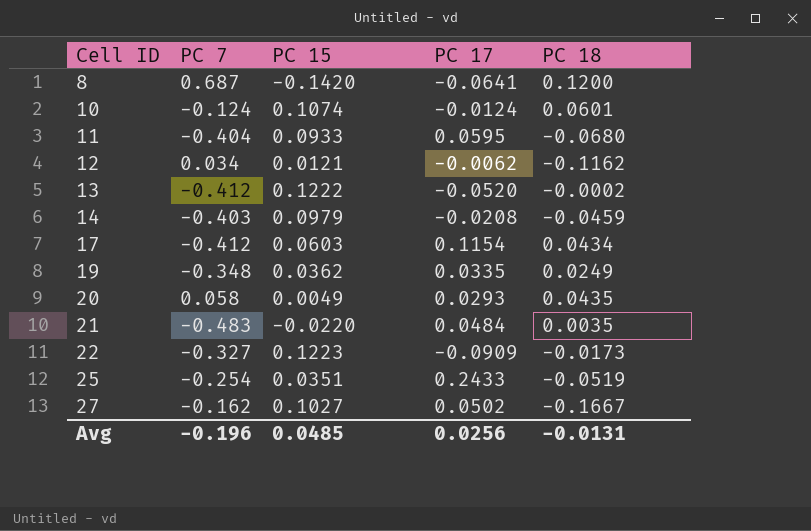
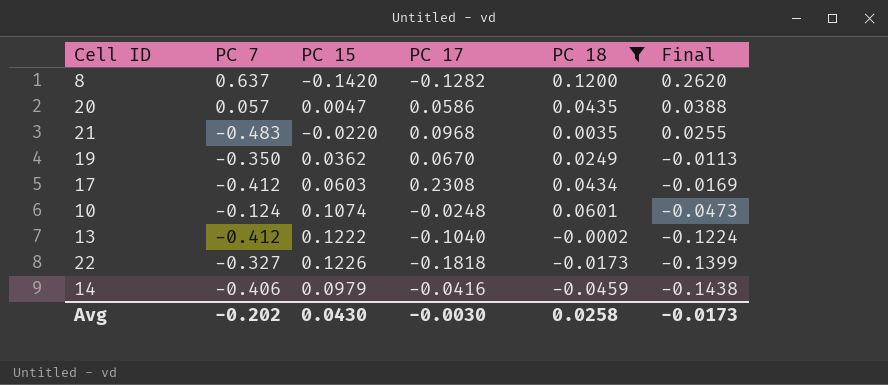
filter: none -> PC 18 >= -0.0459
row order: Cell ID ascending -> Final descending
column Final | formula: none -> [PC 18] - [PC 15]
8 | PC 7: 0.687 -> 0.637
8 | PC 17: -0.0641 -> -0.1282
20 | PC 7: 0.058 -> 0.057
20 | PC 15: 0.0049 -> 0.0047
20 | PC 17: 0.0293 -> 0.0586
21 | PC 17: 0.0484 -> 0.0968
19 | PC 7: -0.348 -> -0.350
19 | PC 17: 0.0335 -> 0.0670
17 | PC 17: 0.1154 -> 0.2308
10 | PC 17: -0.0124 -> -0.0248
13 | PC 17: -0.0520 -> -0.1040
22 | PC 15: 0.1223 -> 0.1226
22 | PC 17: -0.0909 -> -0.1818
14 | PC 7: -0.403 -> -0.406
14 | PC 17: -0.0208 -> -0.0416
Avg | PC 7: -0.196 -> -0.202
Avg | PC 15: 0.0485 -> 0.0430
Avg | PC 17: 0.0256 -> -0.0030
Avg | PC 18: -0.0131 -> 0.0258

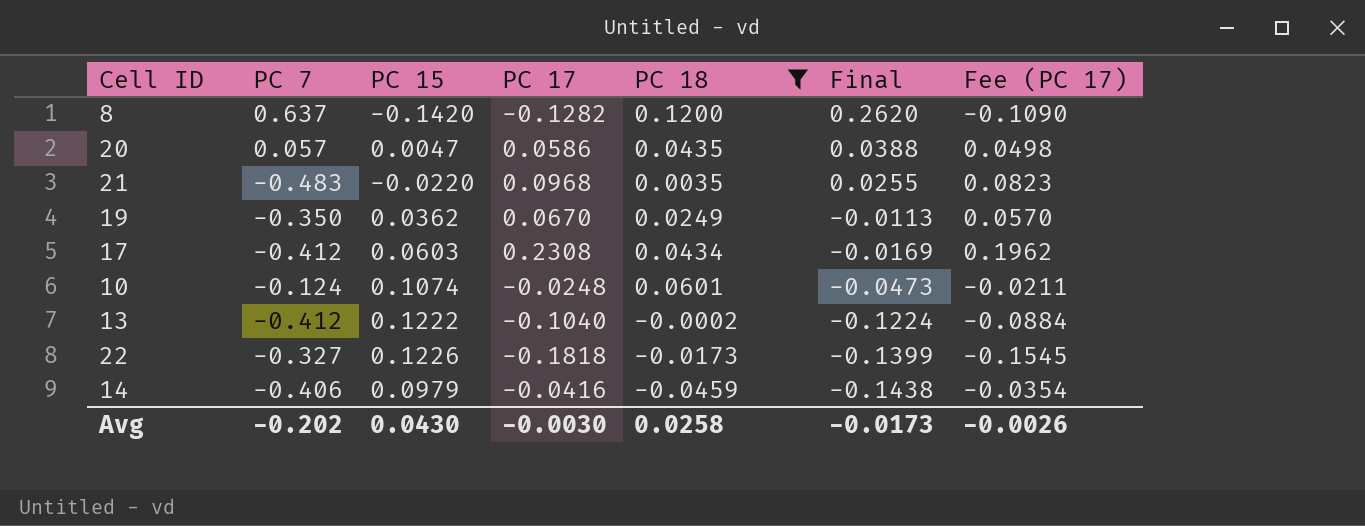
column Fee (PC 17) | formula: none -> [PC 17] * 0.85

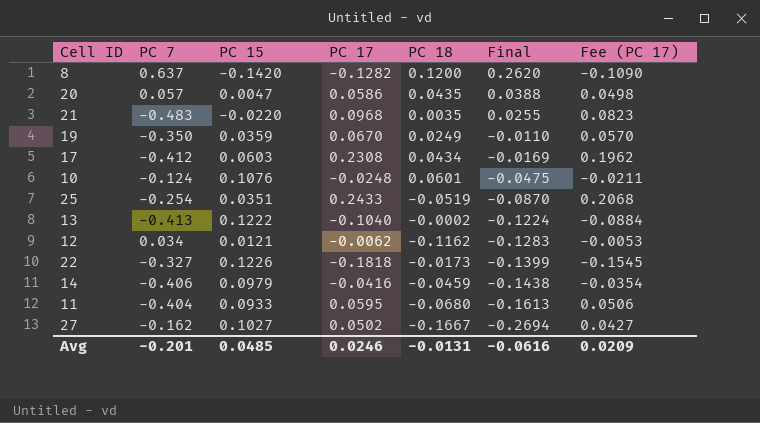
filter: PC 18 >= -0.0459 -> none
19 | PC 15: 0.0362 -> 0.0359
19 | Final: -0.0113 -> -0.0110
10 | PC 15: 0.1074 -> 0.1076
10 | Final: -0.0473 -> -0.0475
13 | PC 7: -0.412 -> -0.413
Avg | PC 7: -0.202 -> -0.201
Avg | PC 15: 0.0430 -> 0.0485
Avg | PC 17: -0.0030 -> 0.0246
Avg | PC 18: 0.0258 -> -0.0131
Avg | Final: -0.0173 -> -0.0616
Avg | Fee (PC 17): -0.0026 -> 0.0209

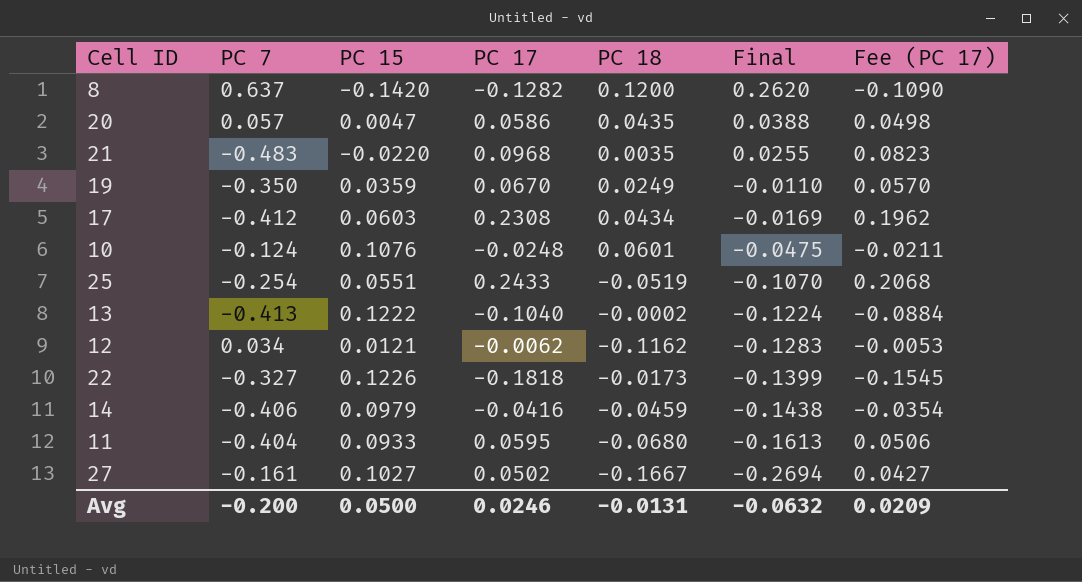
25 | PC 15: 0.0351 -> 0.0551
25 | Final: -0.0870 -> -0.1070
27 | PC 7: -0.162 -> -0.161
Avg | PC 7: -0.201 -> -0.200
Avg | PC 15: 0.0485 -> 0.0500
Avg | Final: -0.0616 -> -0.0632

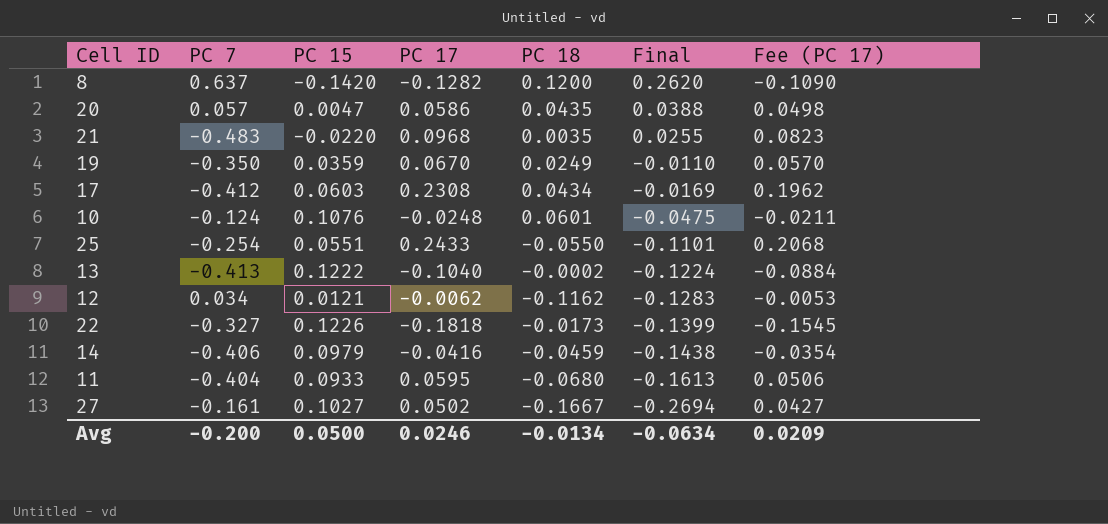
25 | PC 18: -0.0519 -> -0.0550
25 | Final: -0.1070 -> -0.1101
Avg | PC 18: -0.0131 -> -0.0134
Avg | Final: -0.0632 -> -0.0634

